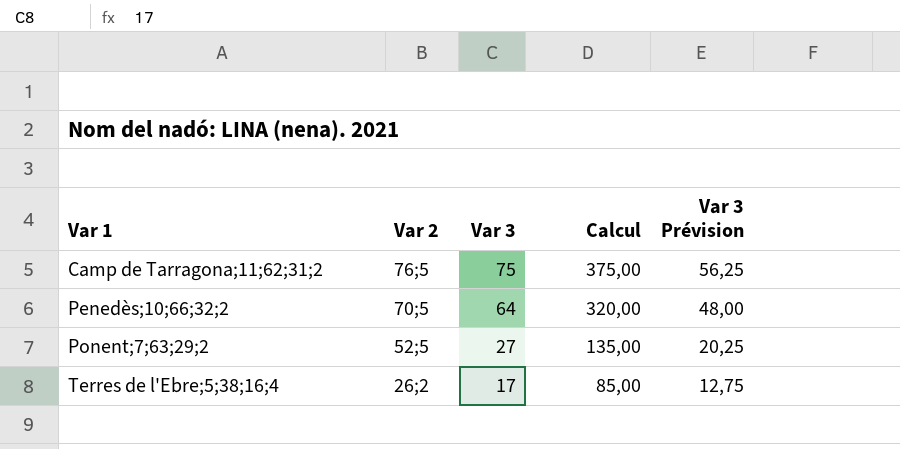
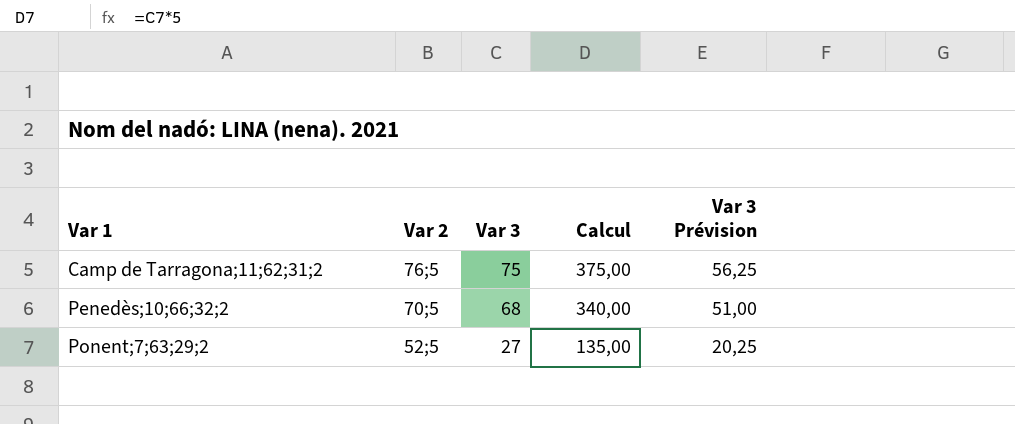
row Terres de l'Ebre;5;38;16;4: 26;2 | 17 | 85,00 | 12,75 -> none
Penedès;10;66;32;2 | Var 3: 64 -> 68
Penedès;10;66;32;2 | Calcul: 320,00 -> 340,00
Penedès;10;66;32;2 | Var 3 Prévision: 48,00 -> 51,00

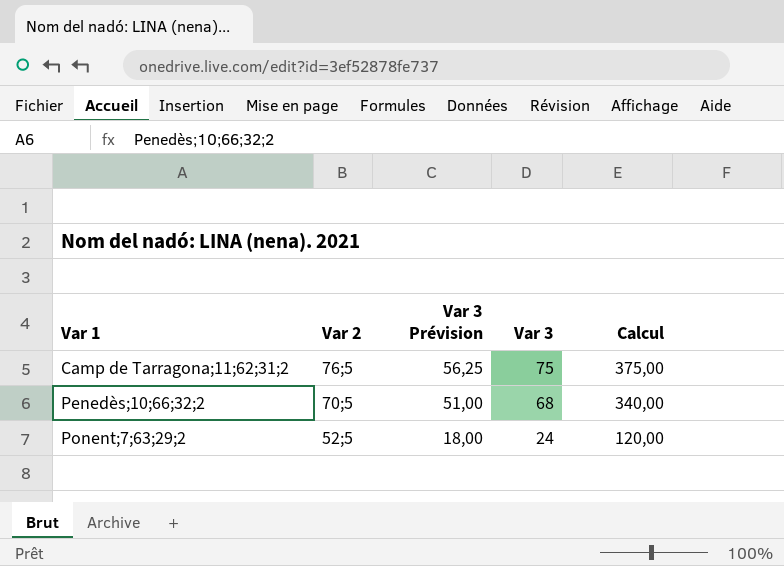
column Var 3 Prévision | position: 5 -> 3
Ponent;7;63;29;2 | Var 3 Prévision: 20,25 -> 18,00
Ponent;7;63;29;2 | Var 3: 27 -> 24
Ponent;7;63;29;2 | Calcul: 135,00 -> 120,00

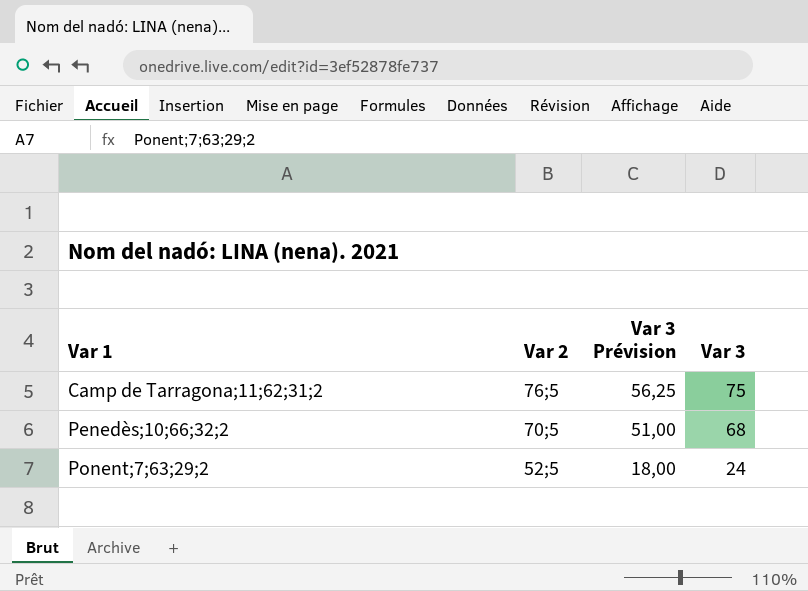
column Calcul | formula: [Var 3] * 5 -> none

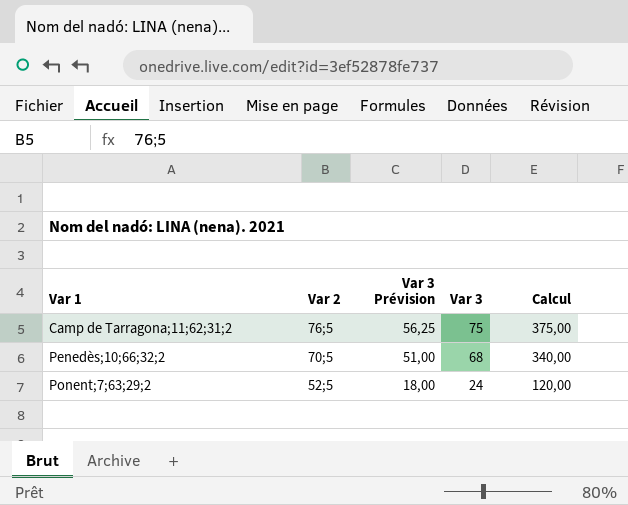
column Calcul | formula: none -> [Var 3] * 5

